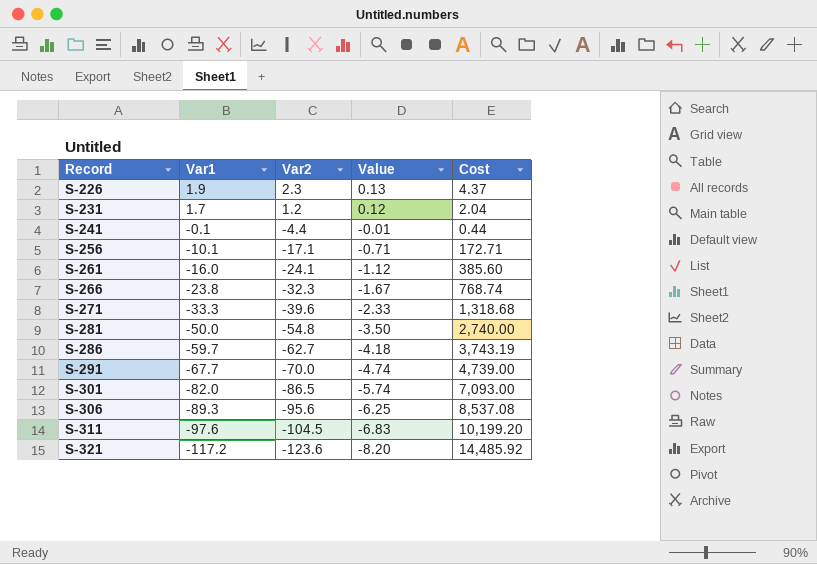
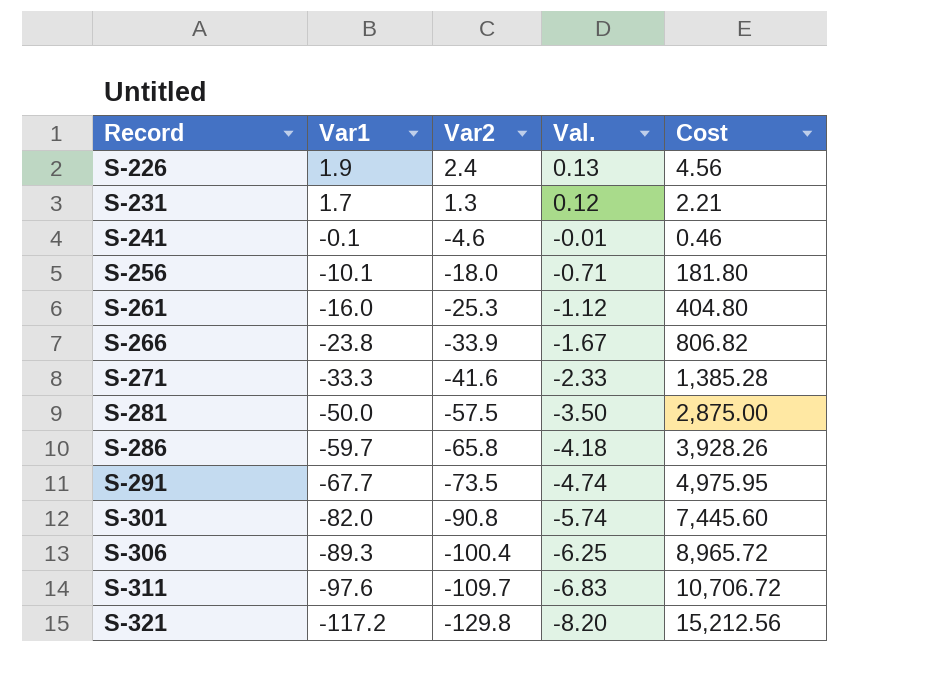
column name: Value -> Val.
S-226 | Var2: 2.3 -> 2.4
S-226 | Cost: 4.37 -> 4.56
S-231 | Var2: 1.2 -> 1.3
S-231 | Cost: 2.04 -> 2.21
S-241 | Var2: -4.4 -> -4.6
S-241 | Cost: 0.44 -> 0.46
S-256 | Var2: -17.1 -> -18.0
S-256 | Cost: 172.71 -> 181.80
S-261 | Var2: -24.1 -> -25.3
S-261 | Cost: 385.60 -> 404.80
S-266 | Var2: -32.3 -> -33.9
S-266 | Cost: 768.74 -> 806.82
S-271 | Var2: -39.6 -> -41.6
S-271 | Cost: 1,318.68 -> 1,385.28
S-281 | Var2: -54.8 -> -57.5
S-281 | Cost: 2,740.00 -> 2,875.00
S-286 | Var2: -62.7 -> -65.8
S-286 | Cost: 3,743.19 -> 3,928.26
S-291 | Var2: -70.0 -> -73.5
S-291 | Cost: 4,739.00 -> 4,975.95
S-301 | Var2: -86.5 -> -90.8
S-301 | Cost: 7,093.00 -> 7,445.60
S-306 | Var2: -95.6 -> -100.4
S-306 | Cost: 8,537.08 -> 8,965.72
S-311 | Var2: -104.5 -> -109.7
S-311 | Cost: 10,199.20 -> 10,706.72
S-321 | Var2: -123.6 -> -129.8
S-321 | Cost: 14,485.92 -> 15,212.56

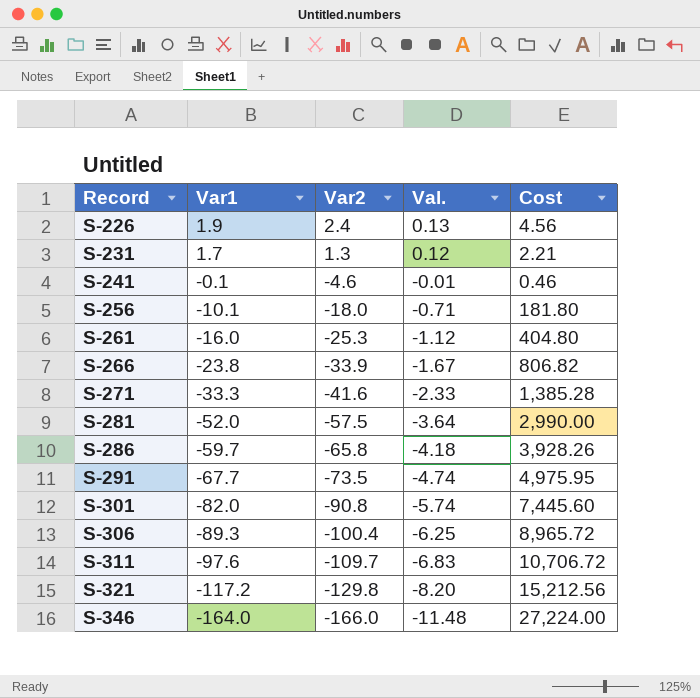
S-281 | Var1: -50.0 -> -52.0
S-281 | Val.: -3.50 -> -3.64
S-281 | Cost: 2,875.00 -> 2,990.00
row S-346: none -> -164.0 | -166.0 | -11.48 | 27,224.00

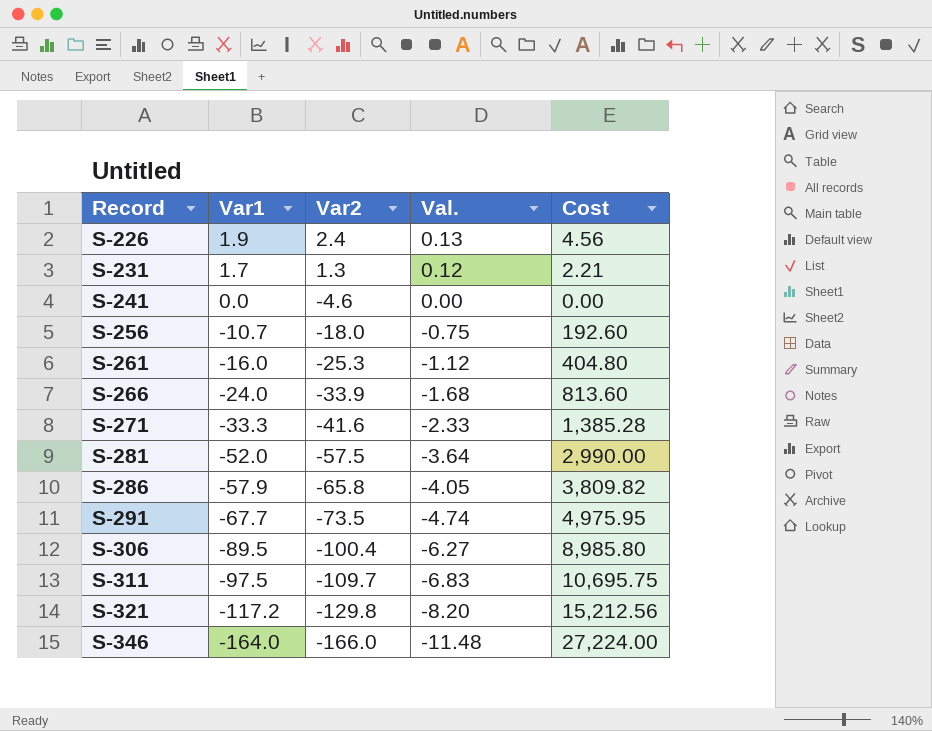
row S-301: -82.0 | -90.8 | -5.74 | 7,445.60 -> none
S-241 | Var1: -0.1 -> 0.0
S-241 | Val.: -0.01 -> 0.00
S-241 | Cost: 0.46 -> 0.00
S-256 | Var1: -10.1 -> -10.7
S-256 | Val.: -0.71 -> -0.75
S-256 | Cost: 181.80 -> 192.60
S-266 | Var1: -23.8 -> -24.0
S-266 | Val.: -1.67 -> -1.68
S-266 | Cost: 806.82 -> 813.60
S-286 | Var1: -59.7 -> -57.9
S-286 | Val.: -4.18 -> -4.05
S-286 | Cost: 3,928.26 -> 3,809.82
S-306 | Var1: -89.3 -> -89.5
S-306 | Val.: -6.25 -> -6.27
S-306 | Cost: 8,965.72 -> 8,985.80
S-311 | Var1: -97.6 -> -97.5
S-311 | Cost: 10,706.72 -> 10,695.75

